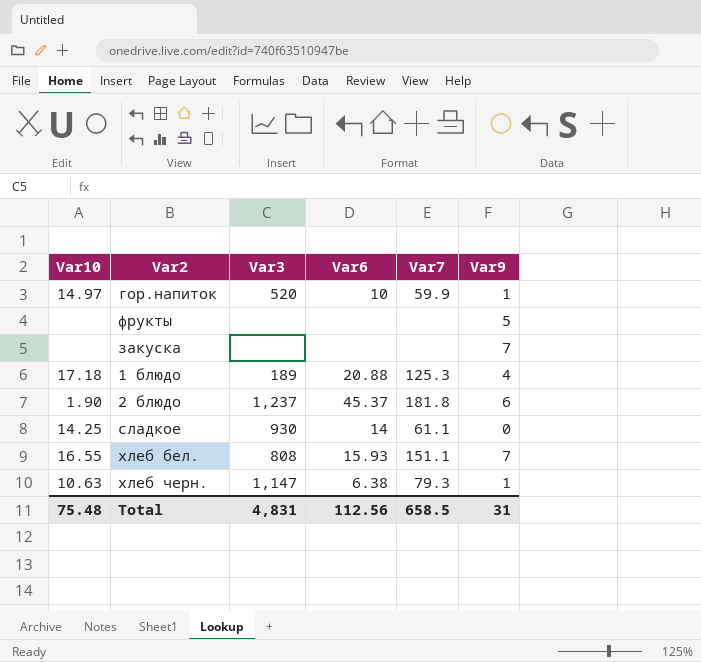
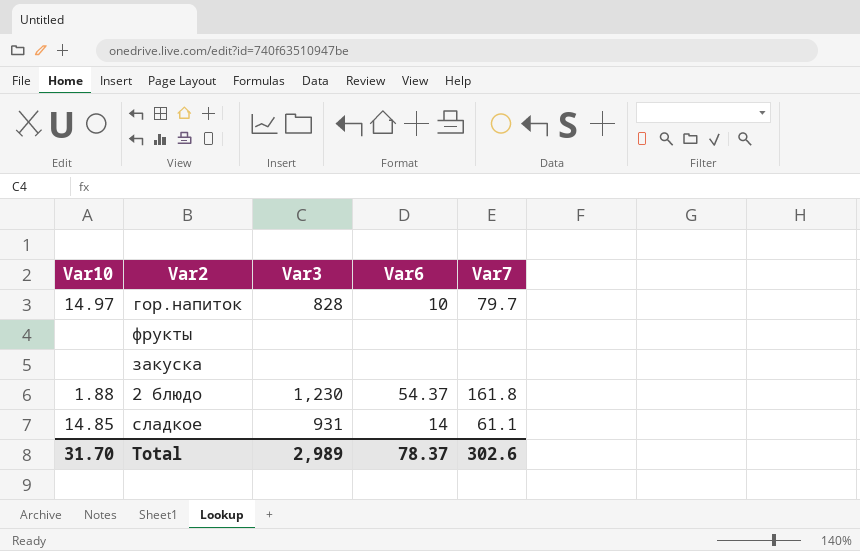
column Var9 | position: 6 -> none
row 1 блюдо: 17.18 | 189 | 20.88 | 125.3 | 4 -> none
row хлеб бел.: 16.55 | 808 | 15.93 | 151.1 | 7 -> none
row хлеб черн.: 10.63 | 1,147 | 6.38 | 79.3 | 1 -> none
гор.напиток | Var3: 520 -> 828
гор.напиток | Var7: 59.9 -> 79.7
2 блюдо | Var10: 1.90 -> 1.88
2 блюдо | Var3: 1,237 -> 1,230
2 блюдо | Var6: 45.37 -> 54.37
2 блюдо | Var7: 181.8 -> 161.8
сладкое | Var10: 14.25 -> 14.85
сладкое | Var3: 930 -> 931
Total | Var10: 75.48 -> 31.70
Total | Var3: 4,831 -> 2,989
Total | Var6: 112.56 -> 78.37
Total | Var7: 658.5 -> 302.6

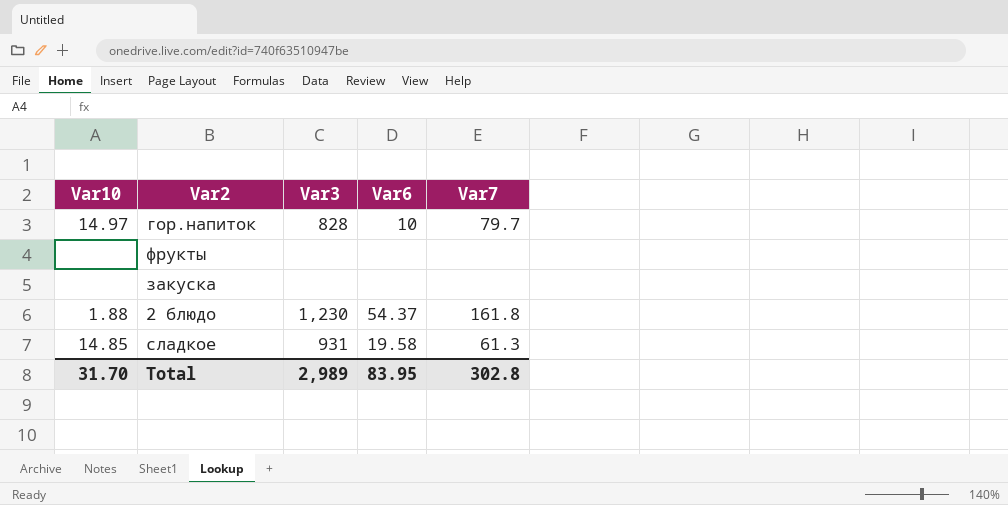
сладкое | Var6: 14 -> 19.58
сладкое | Var7: 61.1 -> 61.3
Total | Var6: 78.37 -> 83.95
Total | Var7: 302.6 -> 302.8

